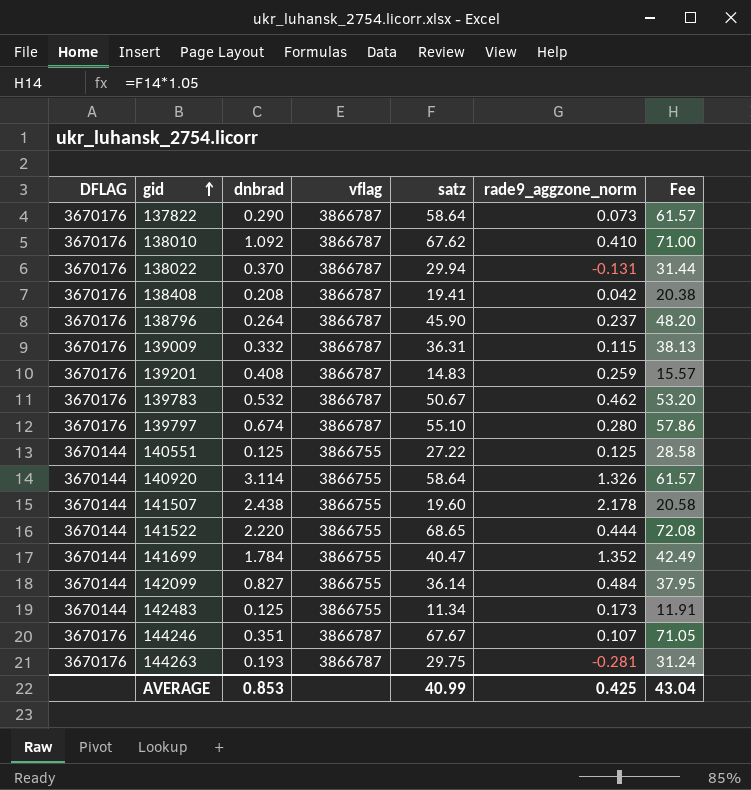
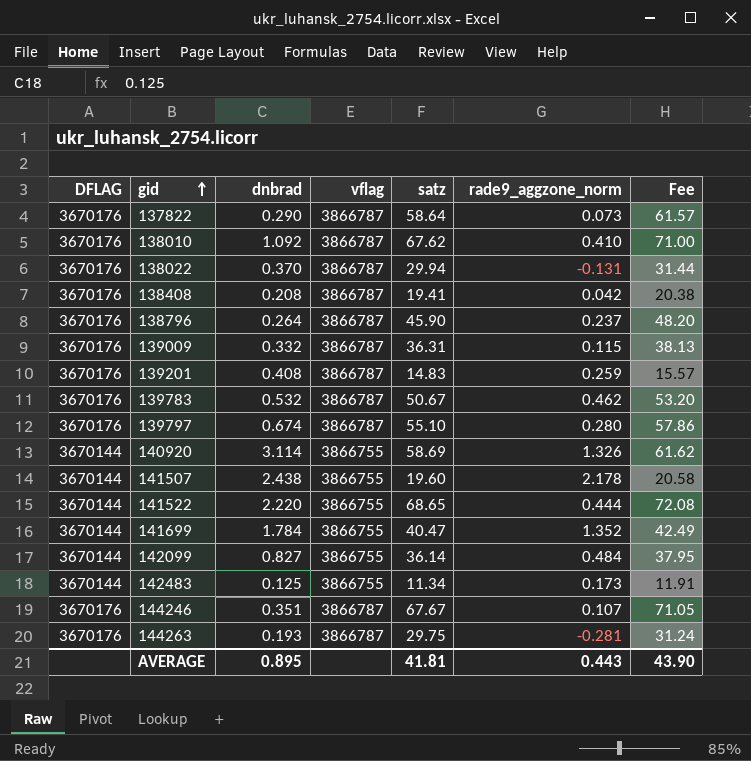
row 140551: 3670144 | 0.125 | 3866755 | 27.22 | 0.125 | 28.58 -> none
140920 | satz: 58.64 -> 58.69
140920 | Fee: 61.57 -> 61.62
AVERAGE | dnbrad: 0.853 -> 0.895
AVERAGE | satz: 40.99 -> 41.81
AVERAGE | rade9_aggzone_norm: 0.425 -> 0.443
AVERAGE | Fee: 43.04 -> 43.90

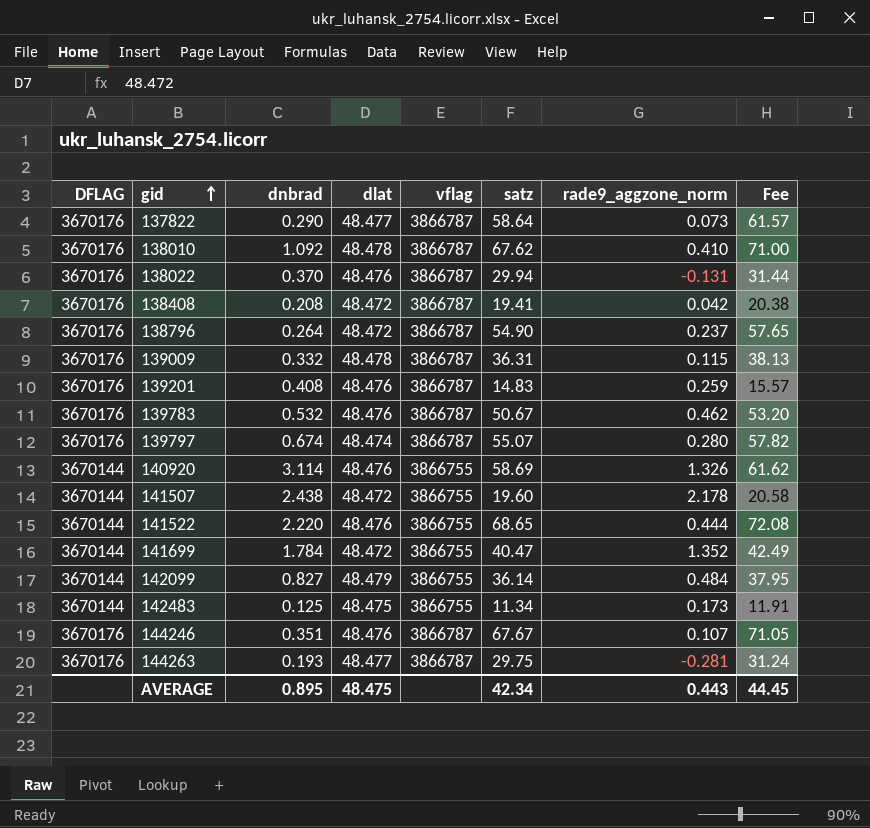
column dlat | position: none -> 4
138796 | satz: 45.90 -> 54.90
138796 | Fee: 48.20 -> 57.65
139797 | satz: 55.10 -> 55.07
139797 | Fee: 57.86 -> 57.82
AVERAGE | satz: 41.81 -> 42.34
AVERAGE | Fee: 43.90 -> 44.45

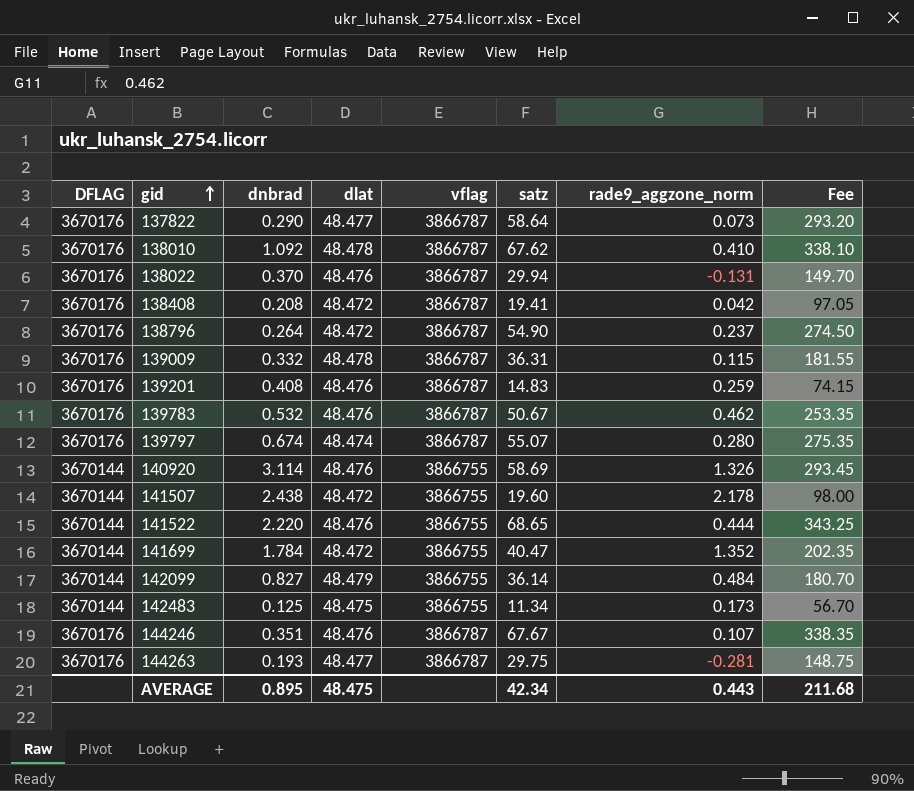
column Fee | formula: [satz] * 1.05 -> [satz] * 5
AVERAGE | Fee: 44.45 -> 211.68

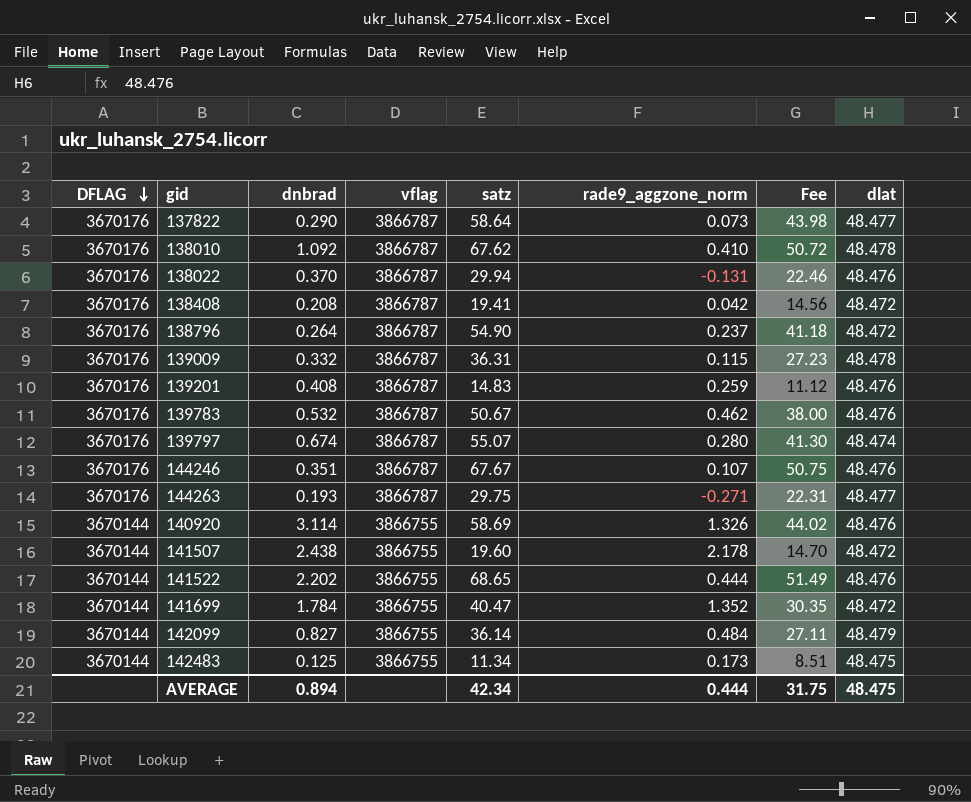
row order: gid ascending -> DFLAG descending
column Fee | formula: [satz] * 5 -> [satz] * 0.75
column dlat | position: 4 -> 8
144263 | rade9_aggzone_norm: -0.281 -> -0.271
141522 | dnbrad: 2.220 -> 2.202
AVERAGE | dnbrad: 0.895 -> 0.894
AVERAGE | rade9_aggzone_norm: 0.443 -> 0.444
AVERAGE | Fee: 211.68 -> 31.75

